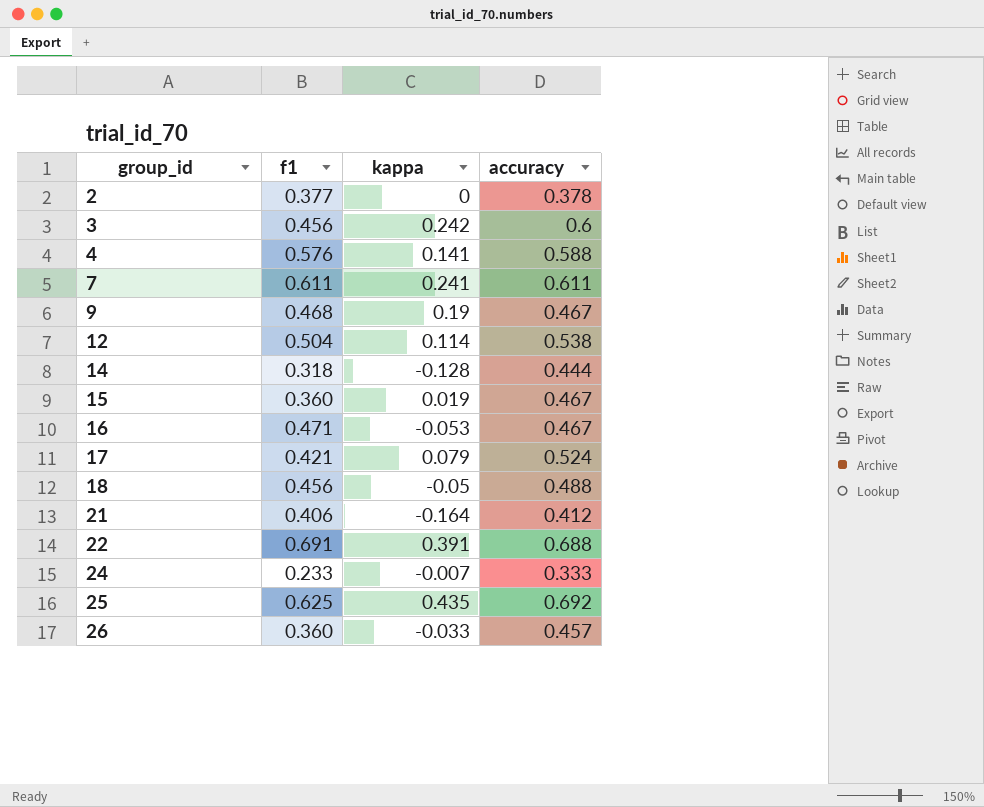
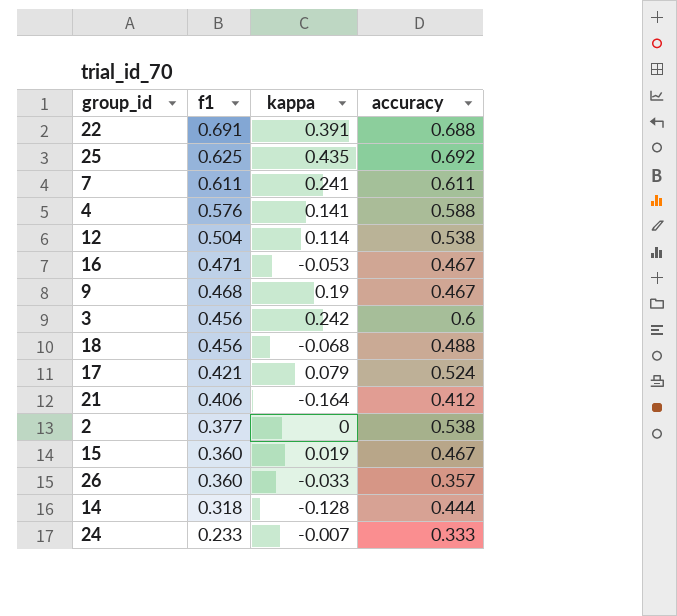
row order: group_id ascending -> f1 descending
18 | kappa: -0.05 -> -0.068
2 | accuracy: 0.378 -> 0.538
26 | accuracy: 0.457 -> 0.357

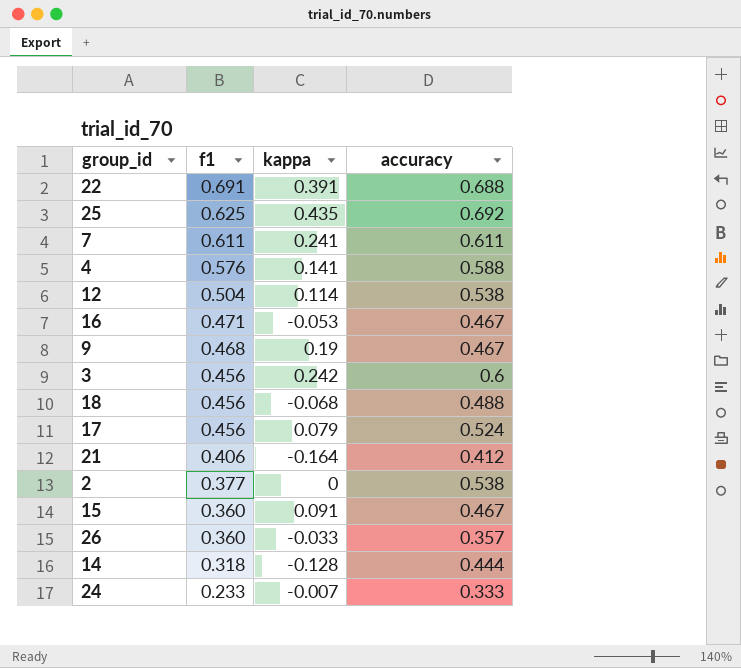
17 | f1: 0.421 -> 0.456
15 | kappa: 0.019 -> 0.091

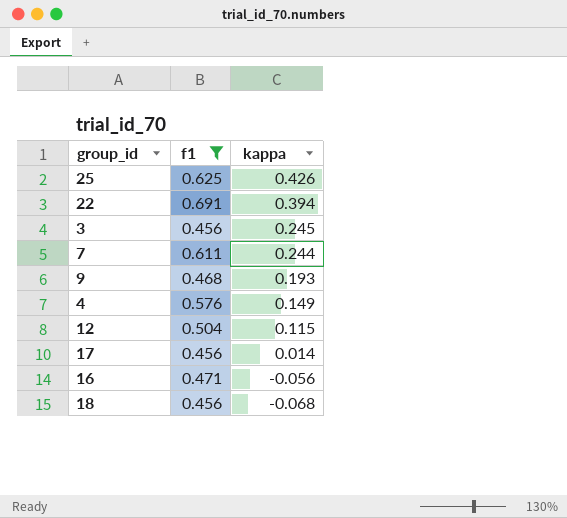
filter: none -> f1 >= 0.456
row order: f1 descending -> kappa descending
column accuracy | position: 4 -> none
25 | kappa: 0.435 -> 0.426
22 | kappa: 0.391 -> 0.394
3 | kappa: 0.242 -> 0.245
7 | kappa: 0.241 -> 0.244
9 | kappa: 0.19 -> 0.193
4 | kappa: 0.141 -> 0.149
12 | kappa: 0.114 -> 0.115
17 | kappa: 0.079 -> 0.014
16 | kappa: -0.053 -> -0.056

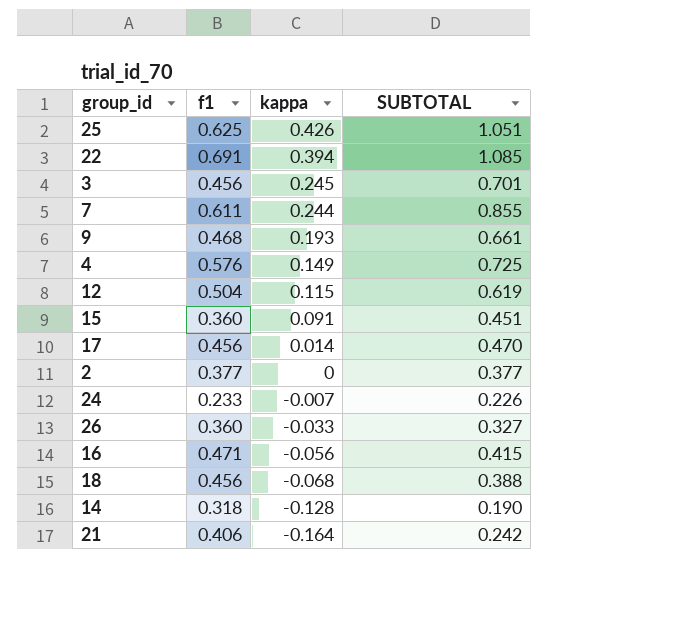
filter: f1 >= 0.456 -> none
column SUBTOTAL | formula: none -> [f1] + [kappa]

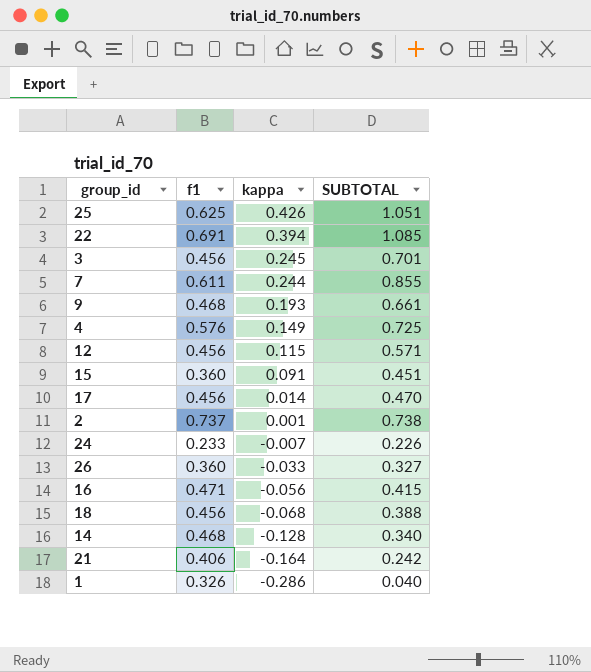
12 | f1: 0.504 -> 0.456
12 | SUBTOTAL: 0.619 -> 0.571
2 | f1: 0.377 -> 0.737
2 | kappa: 0 -> 0.001
2 | SUBTOTAL: 0.377 -> 0.738
14 | f1: 0.318 -> 0.468
14 | SUBTOTAL: 0.190 -> 0.340
row 1: none -> 0.326 | -0.286 | 0.040

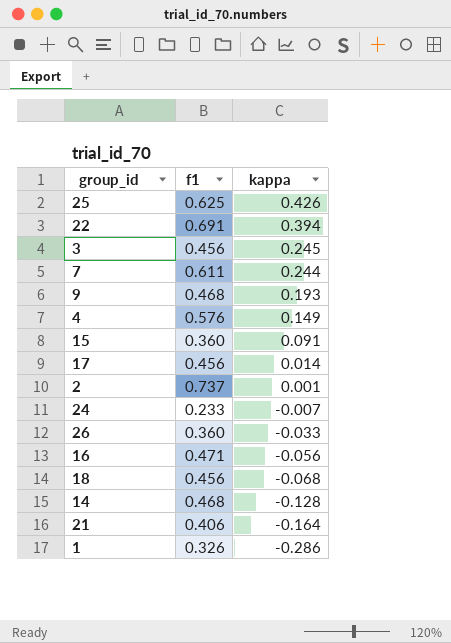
column SUBTOTAL | formula: [f1] + [kappa] -> none
row 12: 0.456 | 0.115 | 0.571 -> none

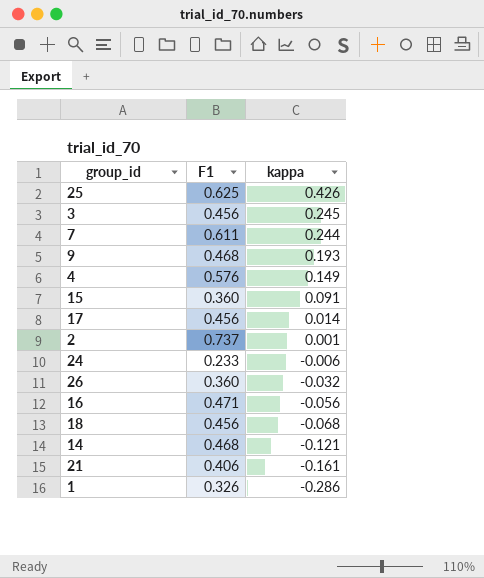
column name: f1 -> F1
row 22: 0.691 | 0.394 -> none
24 | kappa: -0.007 -> -0.006
26 | kappa: -0.033 -> -0.032
14 | kappa: -0.128 -> -0.121
21 | kappa: -0.164 -> -0.161

